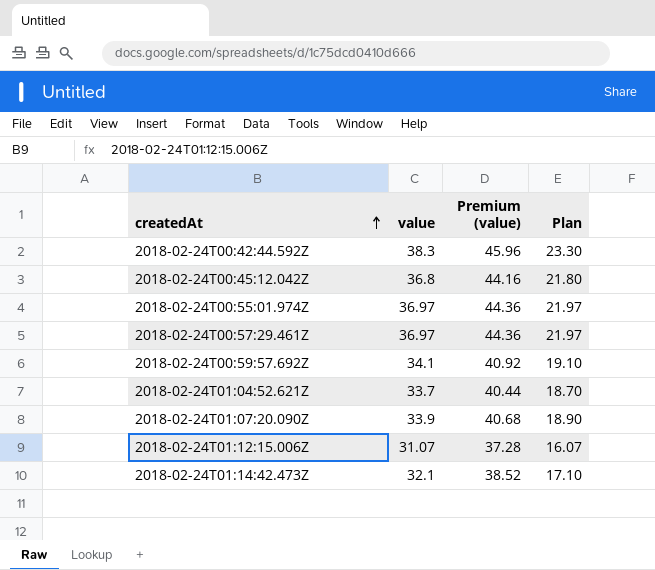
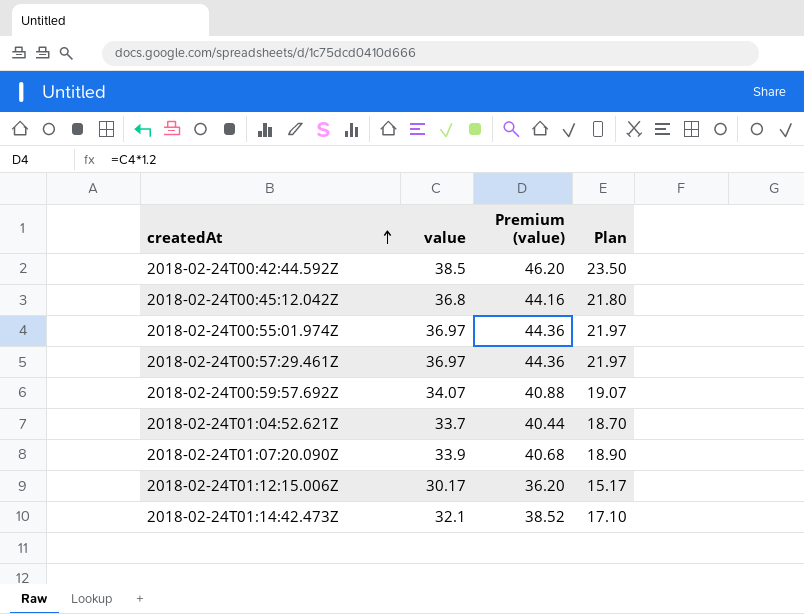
2018-02-24T00:42:44.592Z | value: 38.3 -> 38.5
2018-02-24T00:42:44.592Z | Premium (value): 45.96 -> 46.20
2018-02-24T00:42:44.592Z | Plan: 23.30 -> 23.50
2018-02-24T00:59:57.692Z | value: 34.1 -> 34.07
2018-02-24T00:59:57.692Z | Premium (value): 40.92 -> 40.88
2018-02-24T00:59:57.692Z | Plan: 19.10 -> 19.07
2018-02-24T01:12:15.006Z | value: 31.07 -> 30.17
2018-02-24T01:12:15.006Z | Premium (value): 37.28 -> 36.20
2018-02-24T01:12:15.006Z | Plan: 16.07 -> 15.17

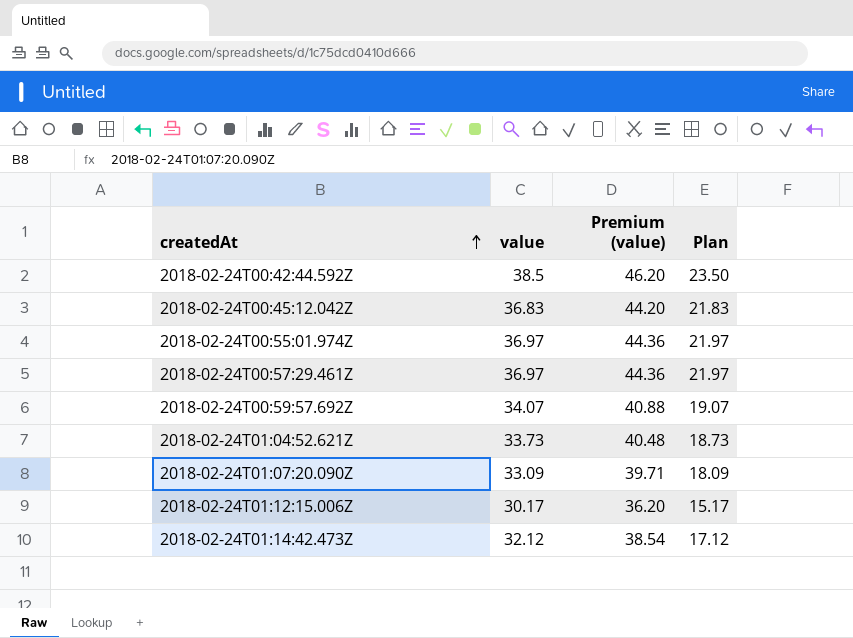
2018-02-24T00:45:12.042Z | value: 36.8 -> 36.83
2018-02-24T00:45:12.042Z | Premium (value): 44.16 -> 44.20
2018-02-24T00:45:12.042Z | Plan: 21.80 -> 21.83
2018-02-24T01:04:52.621Z | value: 33.7 -> 33.73
2018-02-24T01:04:52.621Z | Premium (value): 40.44 -> 40.48
2018-02-24T01:04:52.621Z | Plan: 18.70 -> 18.73
2018-02-24T01:07:20.090Z | value: 33.9 -> 33.09
2018-02-24T01:07:20.090Z | Premium (value): 40.68 -> 39.71
2018-02-24T01:07:20.090Z | Plan: 18.90 -> 18.09
2018-02-24T01:14:42.473Z | value: 32.1 -> 32.12
2018-02-24T01:14:42.473Z | Premium (value): 38.52 -> 38.54
2018-02-24T01:14:42.473Z | Plan: 17.10 -> 17.12

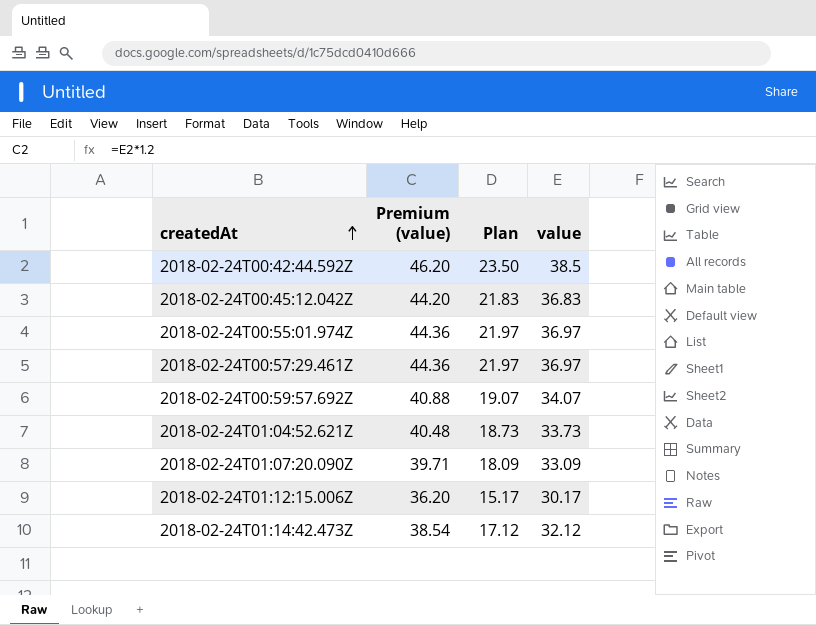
column value | position: 2 -> 4

